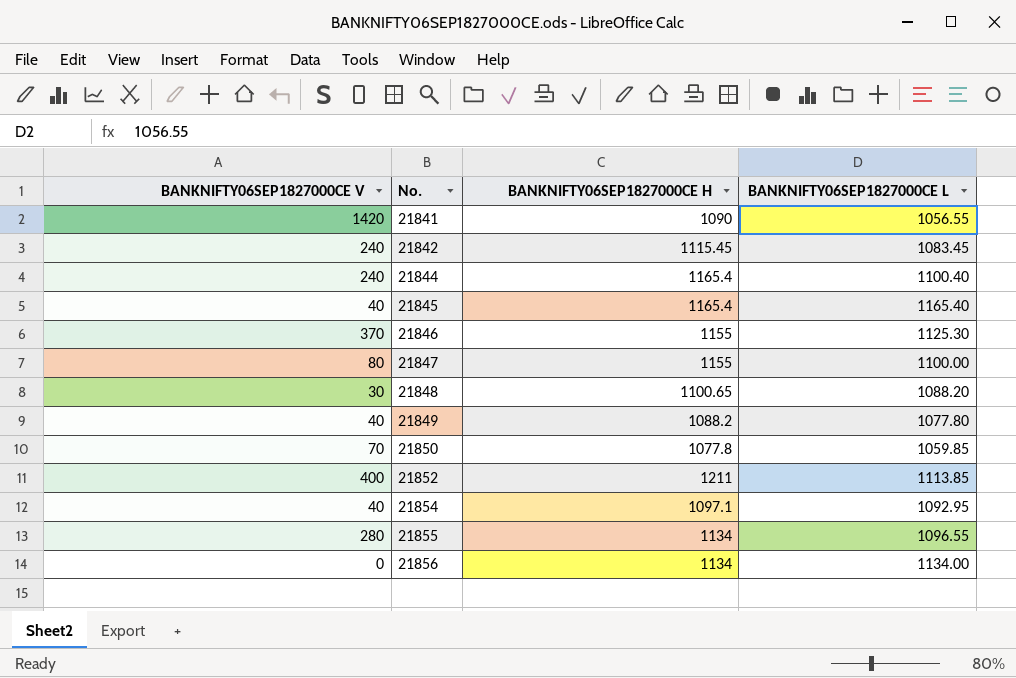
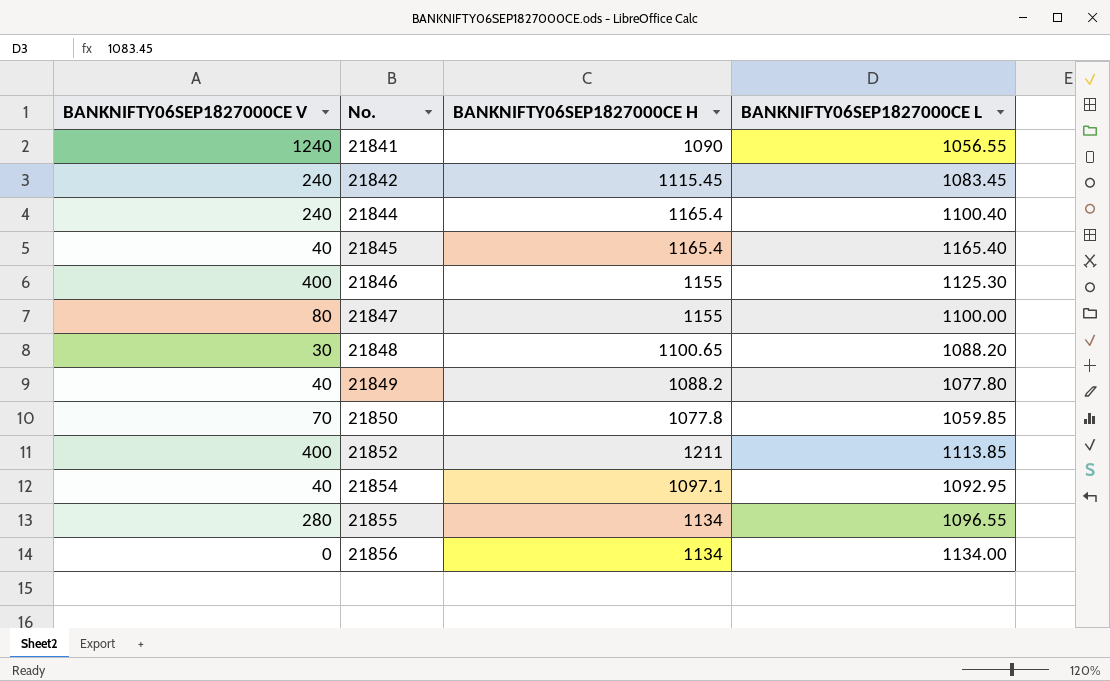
21841 | BANKNIFTY06SEP1827000CE V: 1420 -> 1240
21846 | BANKNIFTY06SEP1827000CE V: 370 -> 400

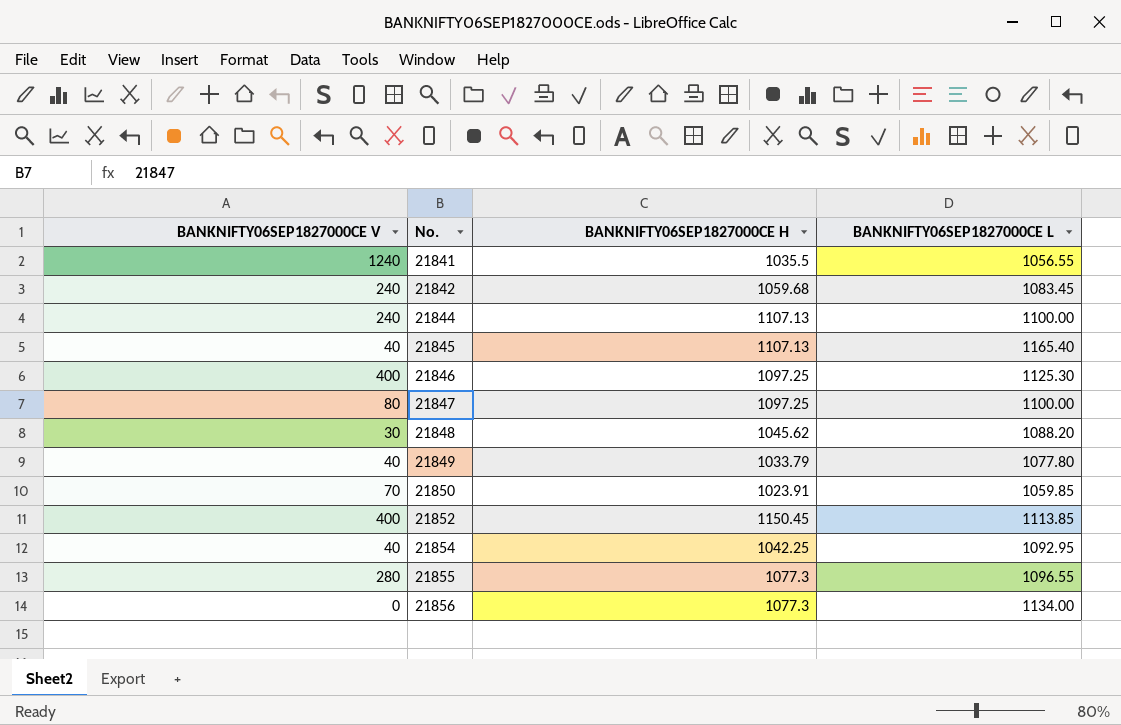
21841 | BANKNIFTY06SEP1827000CE H: 1090 -> 1035.5
21842 | BANKNIFTY06SEP1827000CE H: 1115.45 -> 1059.68
21844 | BANKNIFTY06SEP1827000CE H: 1165.4 -> 1107.13
21844 | BANKNIFTY06SEP1827000CE L: 1100.40 -> 1100.00
21845 | BANKNIFTY06SEP1827000CE H: 1165.4 -> 1107.13
21846 | BANKNIFTY06SEP1827000CE H: 1155 -> 1097.25
21847 | BANKNIFTY06SEP1827000CE H: 1155 -> 1097.25
21848 | BANKNIFTY06SEP1827000CE H: 1100.65 -> 1045.62
21849 | BANKNIFTY06SEP1827000CE H: 1088.2 -> 1033.79
21850 | BANKNIFTY06SEP1827000CE H: 1077.8 -> 1023.91
21852 | BANKNIFTY06SEP1827000CE H: 1211 -> 1150.45
21854 | BANKNIFTY06SEP1827000CE H: 1097.1 -> 1042.25
21855 | BANKNIFTY06SEP1827000CE H: 1134 -> 1077.3
21856 | BANKNIFTY06SEP1827000CE H: 1134 -> 1077.3

